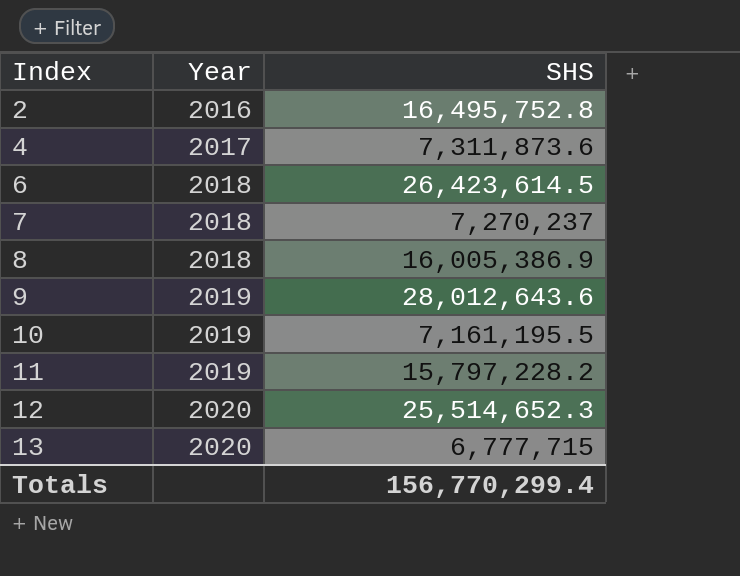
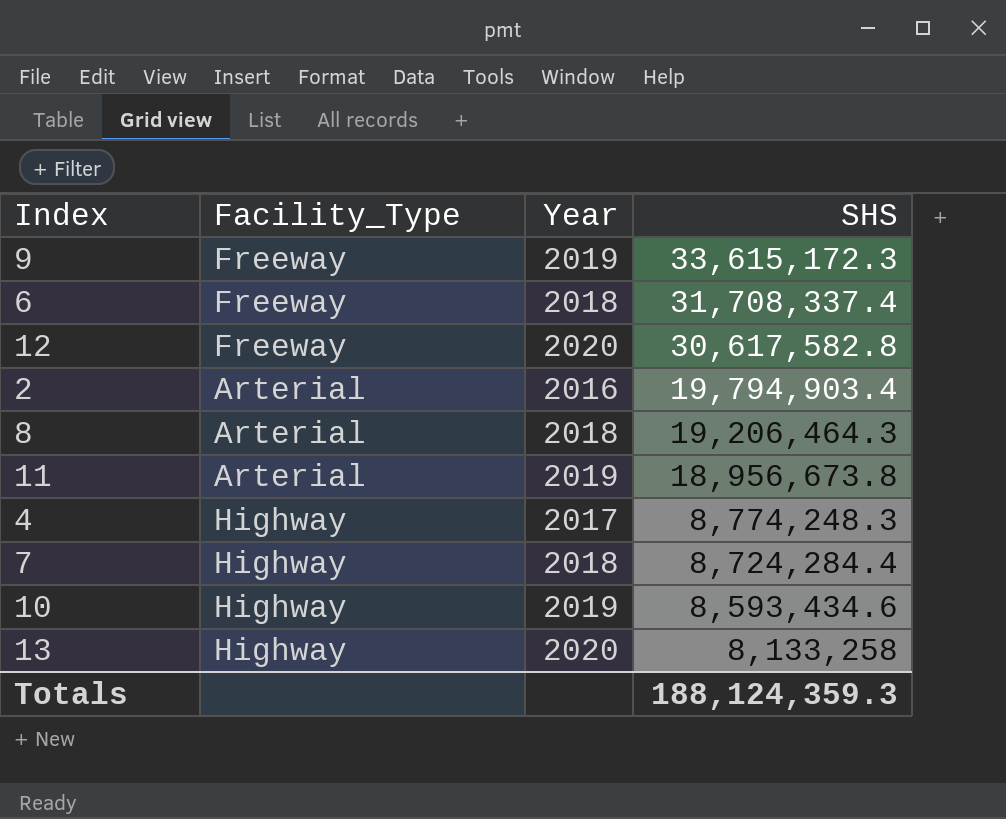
row order: Index ascending -> SHS descending
column Facility_Type | position: none -> 2
9 | SHS: 28,012,643.6 -> 33,615,172.3
6 | SHS: 26,423,614.5 -> 31,708,337.4
12 | SHS: 25,514,652.3 -> 30,617,582.8
2 | SHS: 16,495,752.8 -> 19,794,903.4
8 | SHS: 16,005,386.9 -> 19,206,464.3
11 | SHS: 15,797,228.2 -> 18,956,673.8
4 | SHS: 7,311,873.6 -> 8,774,248.3
7 | SHS: 7,270,237 -> 8,724,284.4
10 | SHS: 7,161,195.5 -> 8,593,434.6
13 | SHS: 6,777,715 -> 8,133,258
Totals | SHS: 156,770,299.4 -> 188,124,359.3

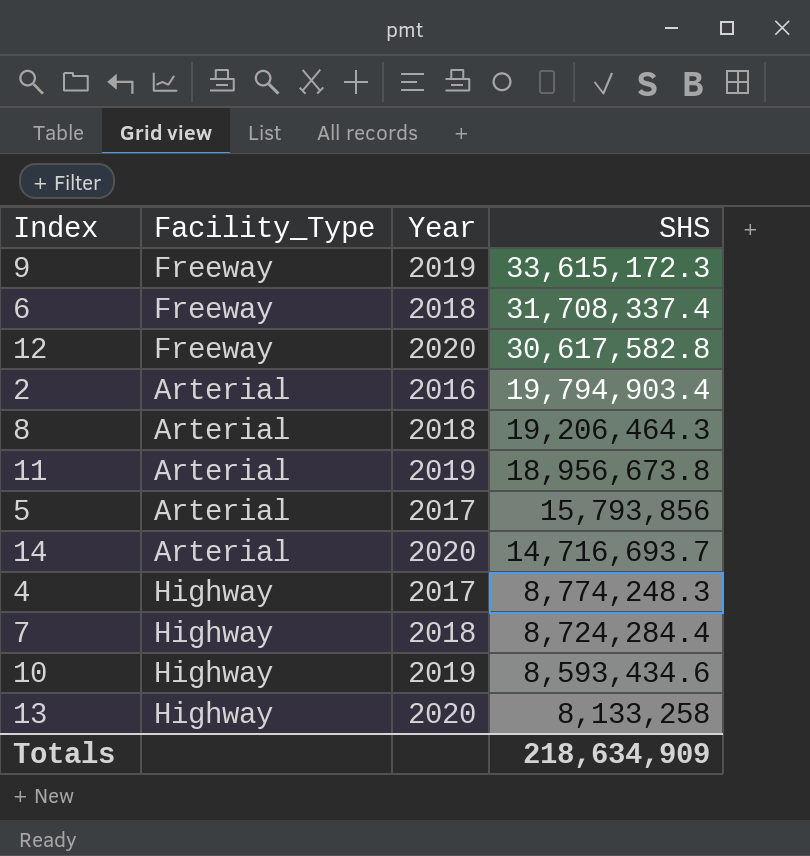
row 5: none -> Arterial | 2017 | 15,793,856
row 14: none -> Arterial | 2020 | 14,716,693.7
Totals | SHS: 188,124,359.3 -> 218,634,909

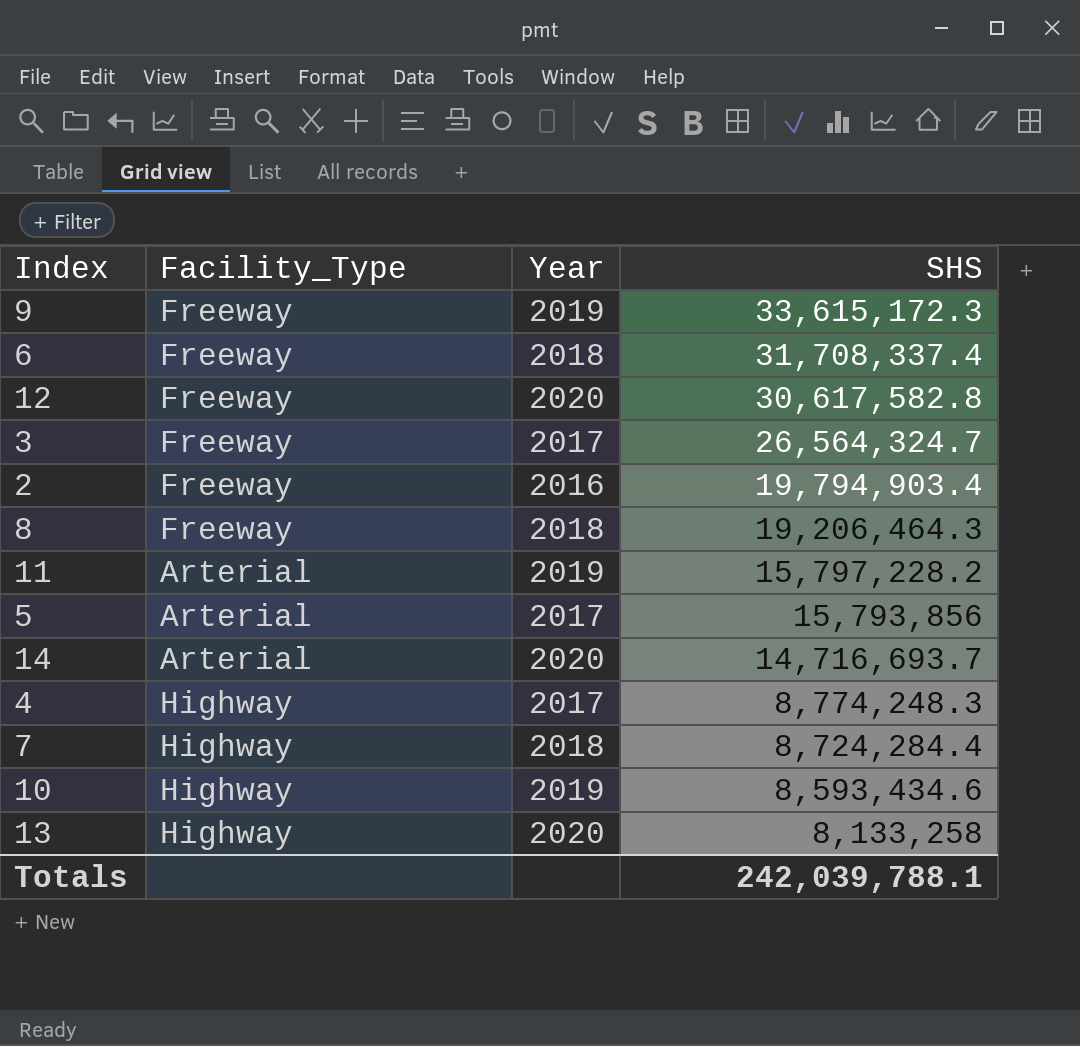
row 3: none -> Freeway | 2017 | 26,564,324.7
2 | Facility_Type: Arterial -> Freeway
8 | Facility_Type: Arterial -> Freeway
11 | SHS: 18,956,673.8 -> 15,797,228.2
Totals | SHS: 218,634,909 -> 242,039,788.1

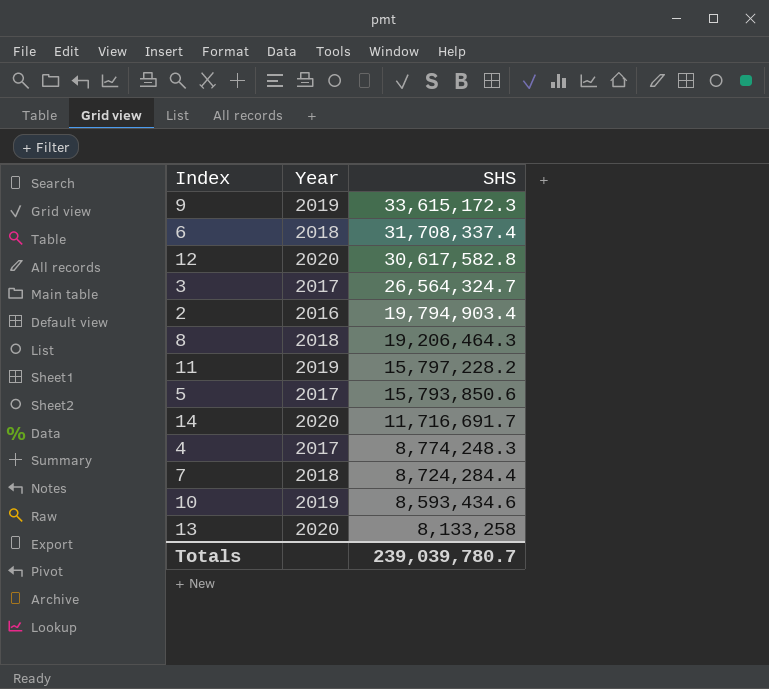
column Facility_Type | position: 2 -> none
5 | SHS: 15,793,856 -> 15,793,850.6
14 | SHS: 14,716,693.7 -> 11,716,691.7
Totals | SHS: 242,039,788.1 -> 239,039,780.7

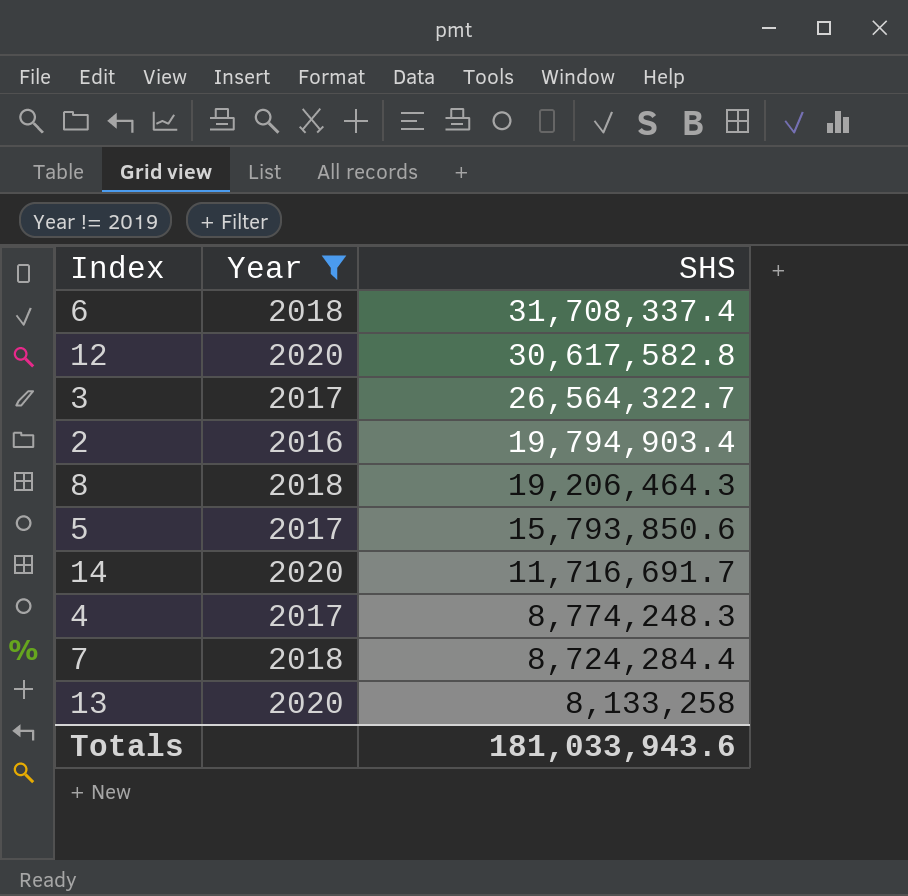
filter: none -> Year != 2019
3 | SHS: 26,564,324.7 -> 26,564,322.7
Totals | SHS: 239,039,780.7 -> 181,033,943.6

